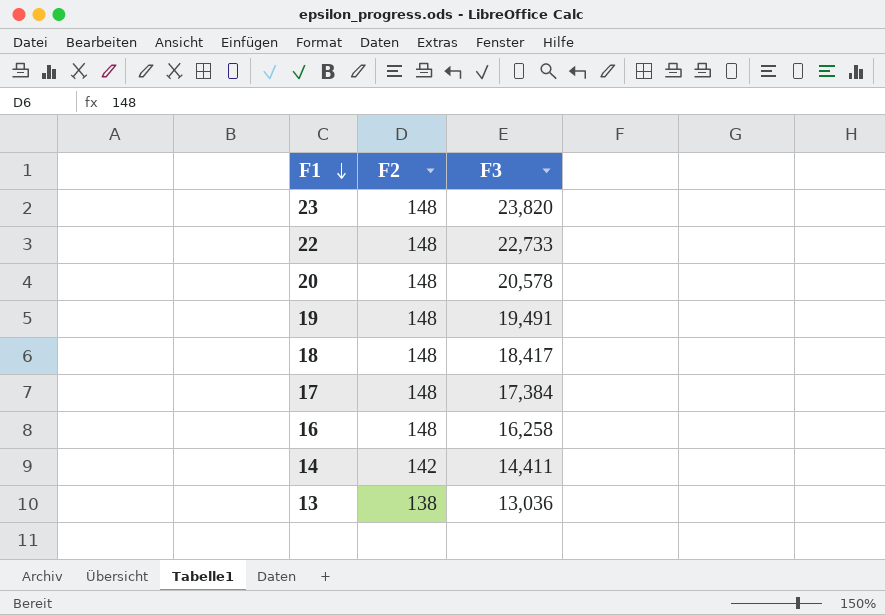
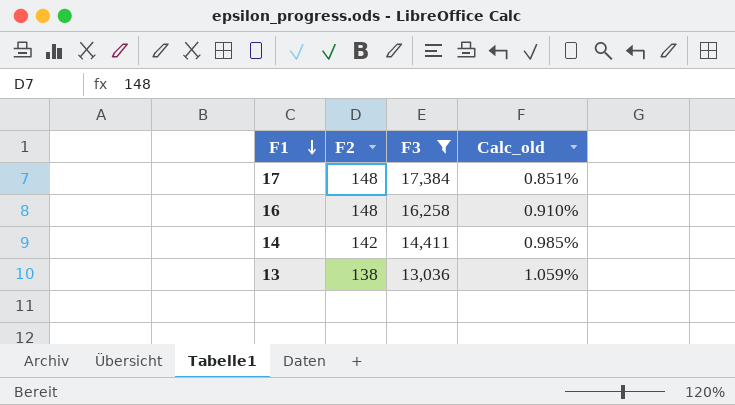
filter: none -> F3 <= 17,384
column Calc_old | formula: none -> [F2] / [F3]

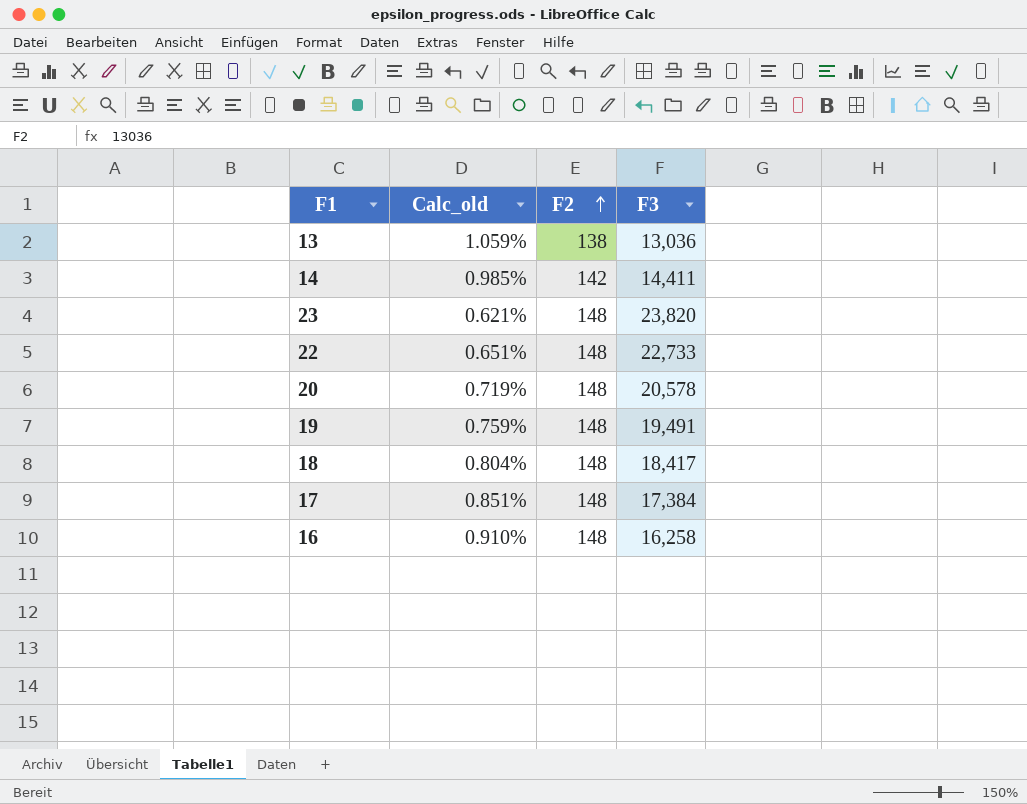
filter: F3 <= 17,384 -> none
row order: F1 descending -> F2 ascending
column Calc_old | position: 4 -> 2

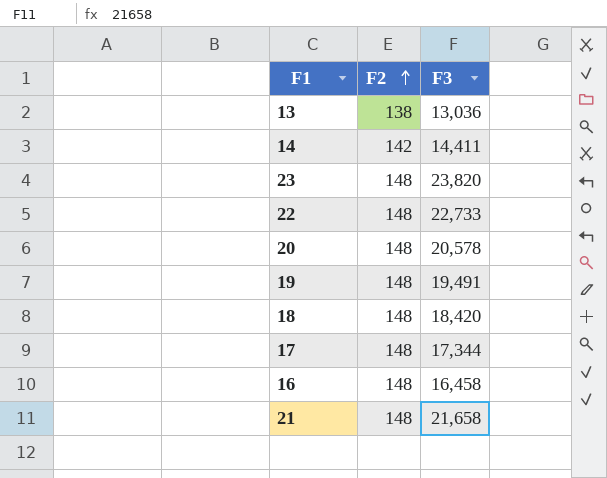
column Calc_old | formula: [F2] / [F3] -> none
18 | F3: 18,417 -> 18,420
17 | F3: 17,384 -> 17,344
16 | F3: 16,258 -> 16,458
row 21: none -> 148 | 21,658

